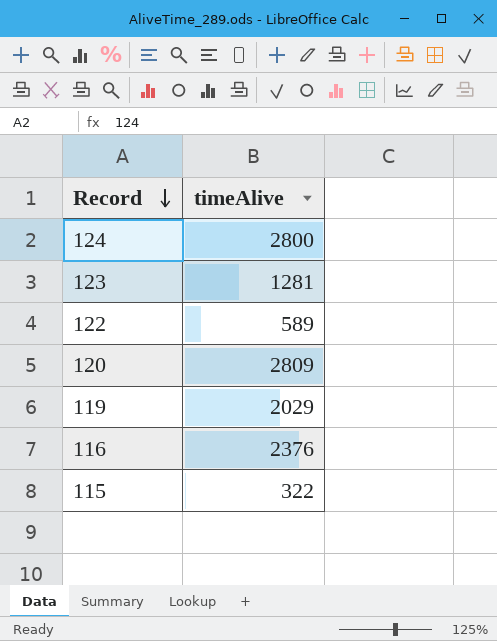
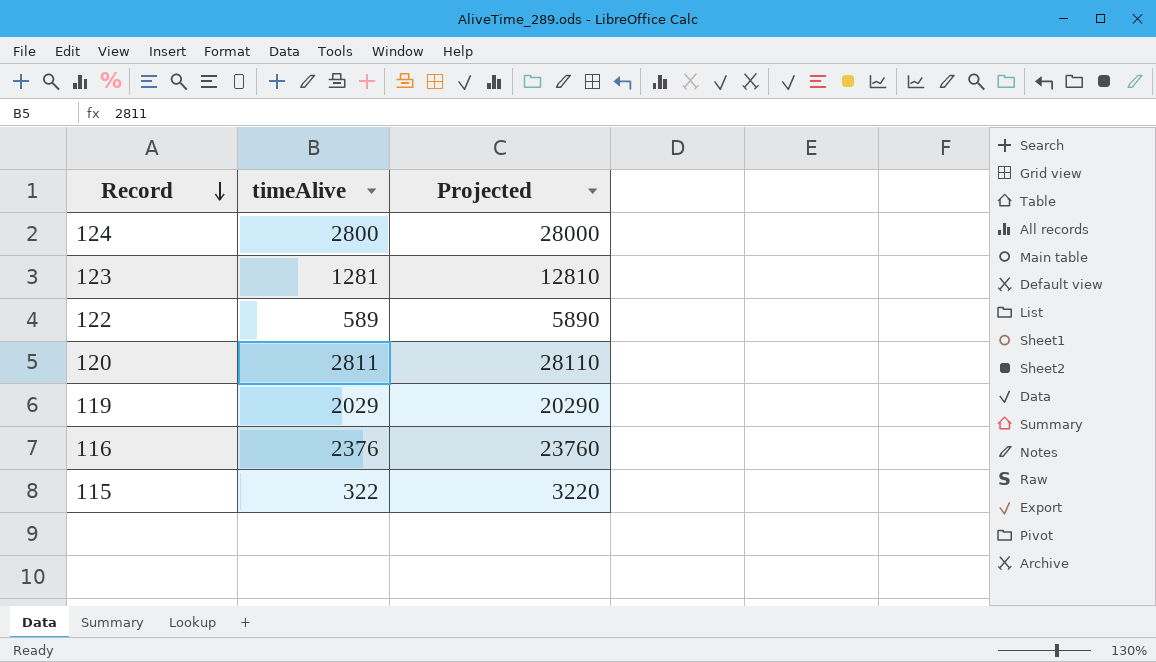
column Projected | formula: none -> [timeAlive] * 10
120 | timeAlive: 2809 -> 2811

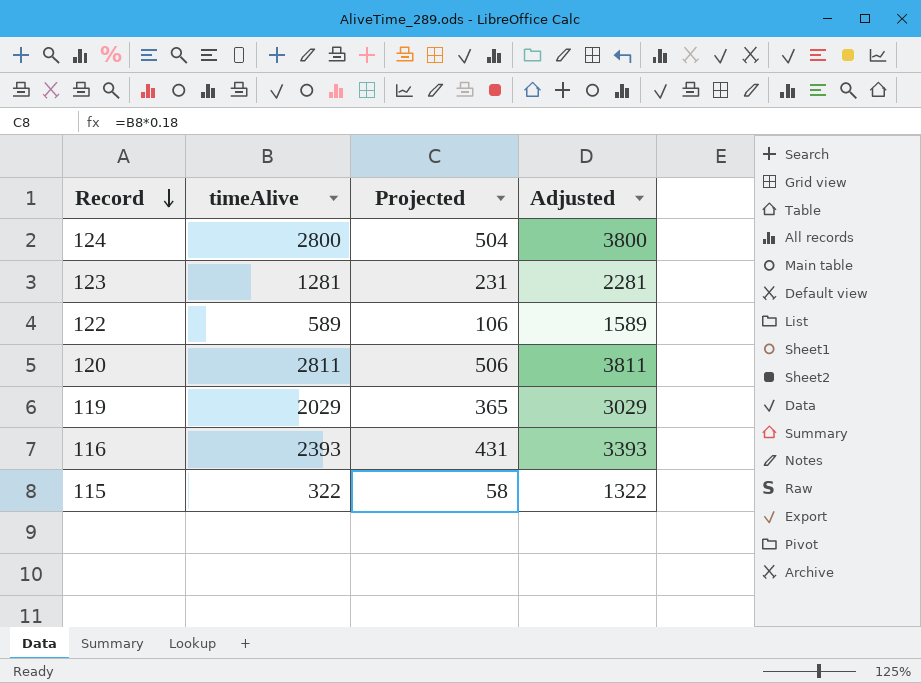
column Projected | formula: [timeAlive] * 10 -> [timeAlive] * 0.18
column Adjusted | formula: none -> [timeAlive] + 1000
116 | timeAlive: 2376 -> 2393

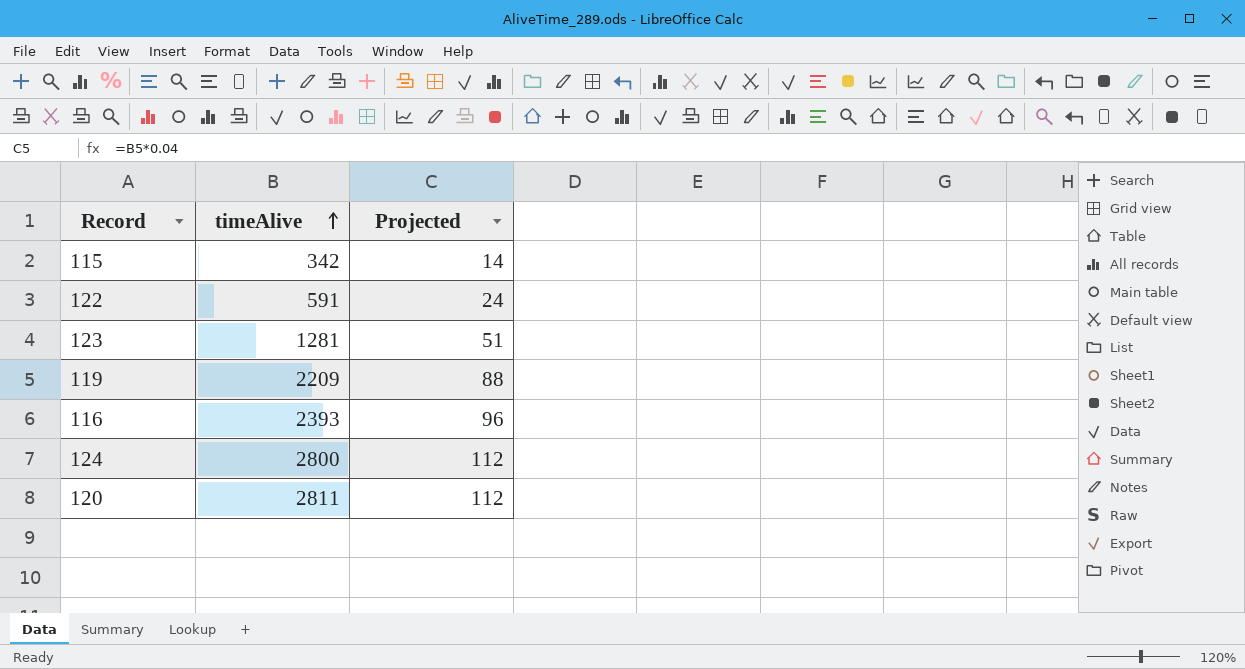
row order: Record descending -> timeAlive ascending
column Adjusted | formula: [timeAlive] + 1000 -> none
column Projected | formula: [timeAlive] * 0.18 -> [timeAlive] * 0.04
115 | timeAlive: 322 -> 342
122 | timeAlive: 589 -> 591
119 | timeAlive: 2029 -> 2209

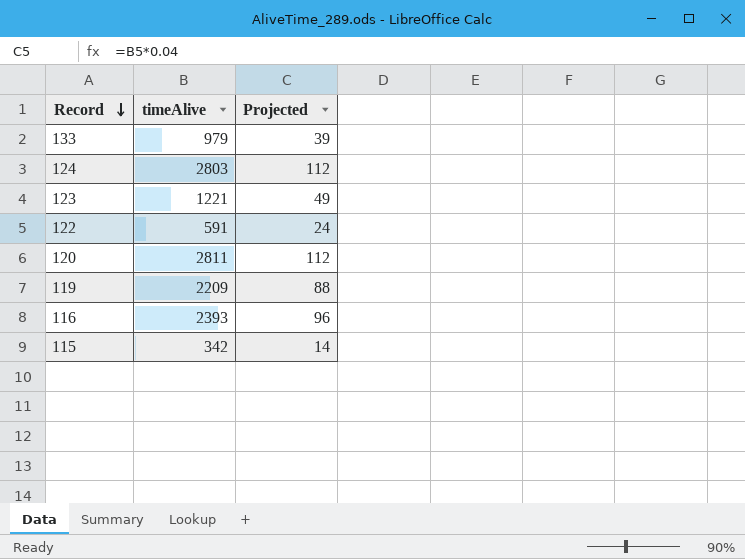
row order: timeAlive ascending -> Record descending
row 133: none -> 979 | 39
124 | timeAlive: 2800 -> 2803
123 | timeAlive: 1281 -> 1221
123 | Projected: 51 -> 49

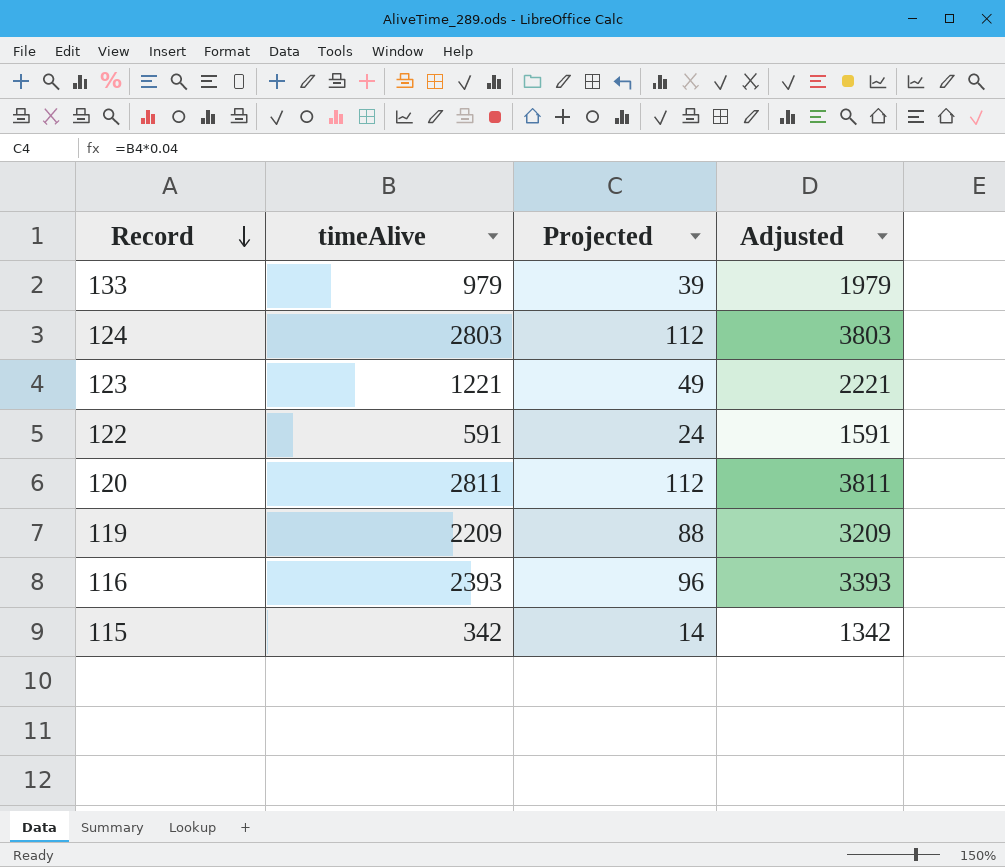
column Adjusted | formula: none -> [timeAlive] + 1000

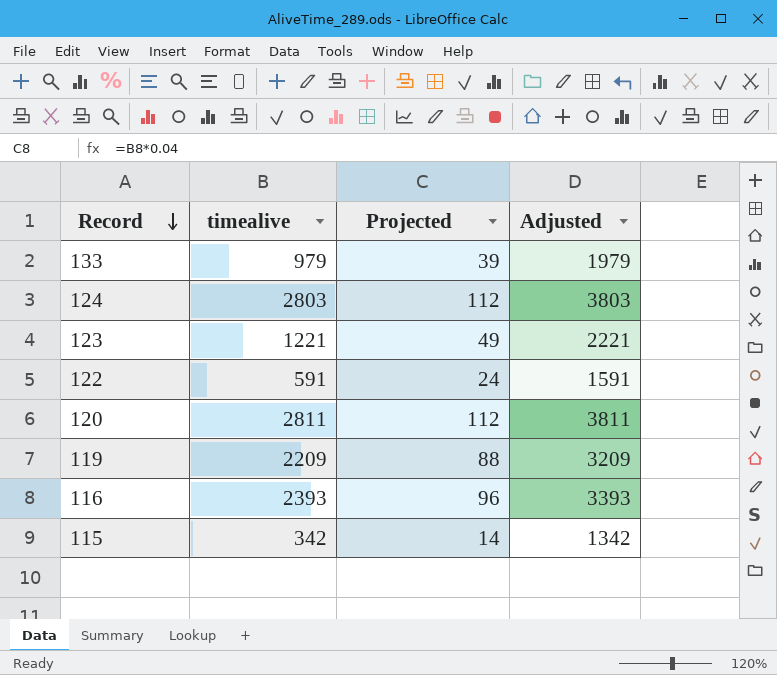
column name: timeAlive -> timealive

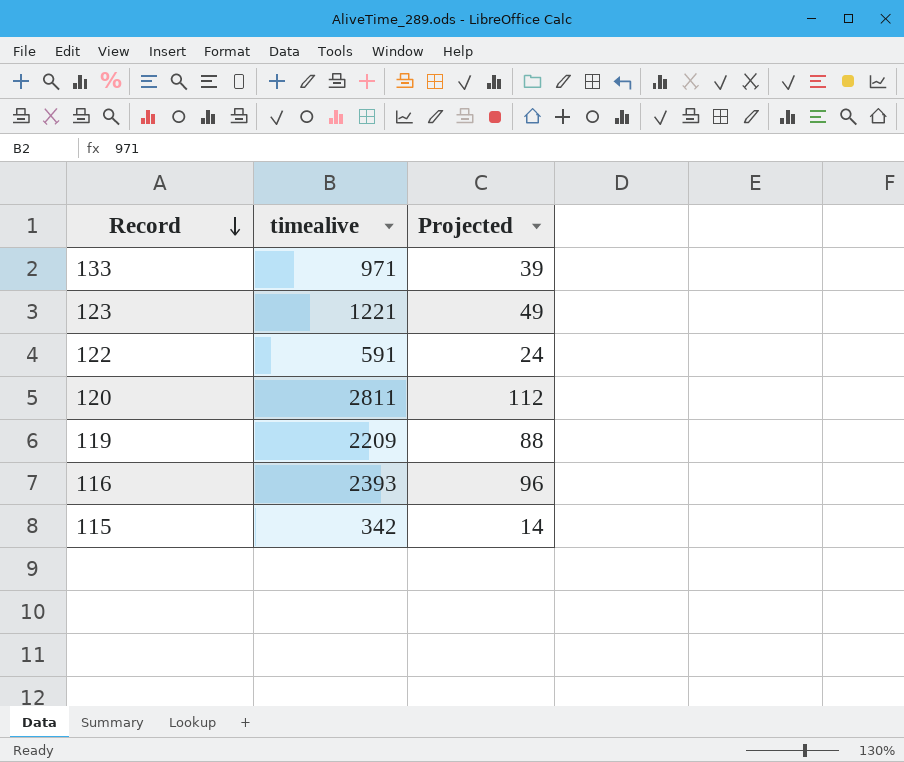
column Adjusted | formula: [timealive] + 1000 -> none
row 124: 2803 | 112 | 3803 -> none
133 | timealive: 979 -> 971

